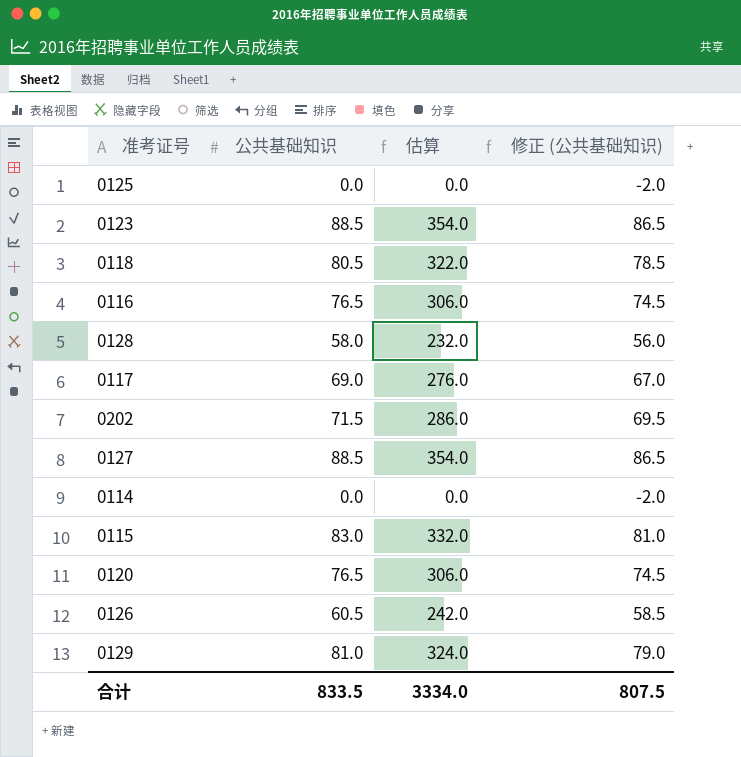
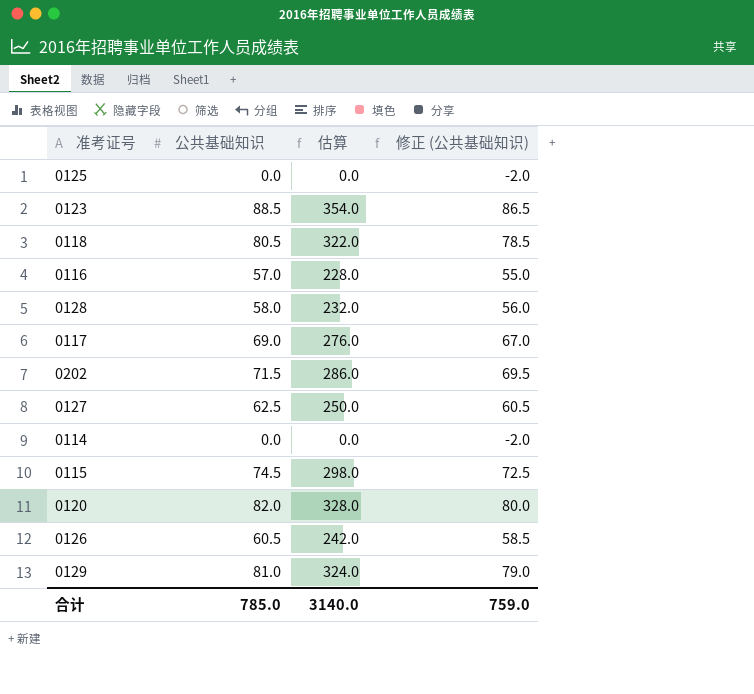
0116 | 公共基础知识: 76.5 -> 57.0
0116 | 估算: 306.0 -> 228.0
0116 | 修正 (公共基础知识): 74.5 -> 55.0
0127 | 公共基础知识: 88.5 -> 62.5
0127 | 估算: 354.0 -> 250.0
0127 | 修正 (公共基础知识): 86.5 -> 60.5
0115 | 公共基础知识: 83.0 -> 74.5
0115 | 估算: 332.0 -> 298.0
0115 | 修正 (公共基础知识): 81.0 -> 72.5
0120 | 公共基础知识: 76.5 -> 82.0
0120 | 估算: 306.0 -> 328.0
0120 | 修正 (公共基础知识): 74.5 -> 80.0
合计 | 公共基础知识: 833.5 -> 785.0
合计 | 估算: 3334.0 -> 3140.0
合计 | 修正 (公共基础知识): 807.5 -> 759.0

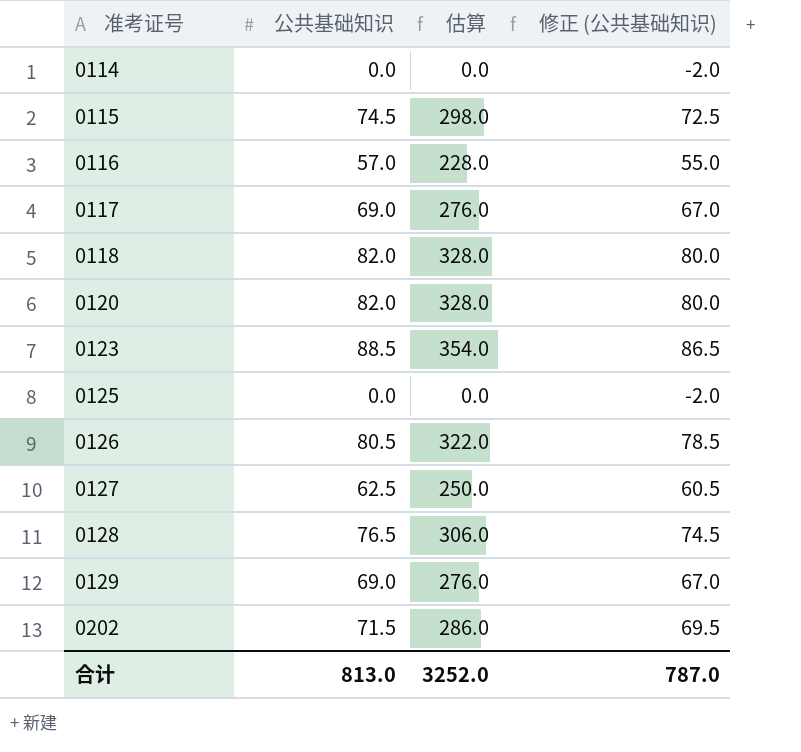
row order: none -> 准考证号 ascending
0118 | 公共基础知识: 80.5 -> 82.0
0118 | 估算: 322.0 -> 328.0
0118 | 修正 (公共基础知识): 78.5 -> 80.0
0126 | 公共基础知识: 60.5 -> 80.5
0126 | 估算: 242.0 -> 322.0
0126 | 修正 (公共基础知识): 58.5 -> 78.5
0128 | 公共基础知识: 58.0 -> 76.5
0128 | 估算: 232.0 -> 306.0
0128 | 修正 (公共基础知识): 56.0 -> 74.5
0129 | 公共基础知识: 81.0 -> 69.0
0129 | 估算: 324.0 -> 276.0
0129 | 修正 (公共基础知识): 79.0 -> 67.0
合计 | 公共基础知识: 785.0 -> 813.0
合计 | 估算: 3140.0 -> 3252.0
合计 | 修正 (公共基础知识): 759.0 -> 787.0

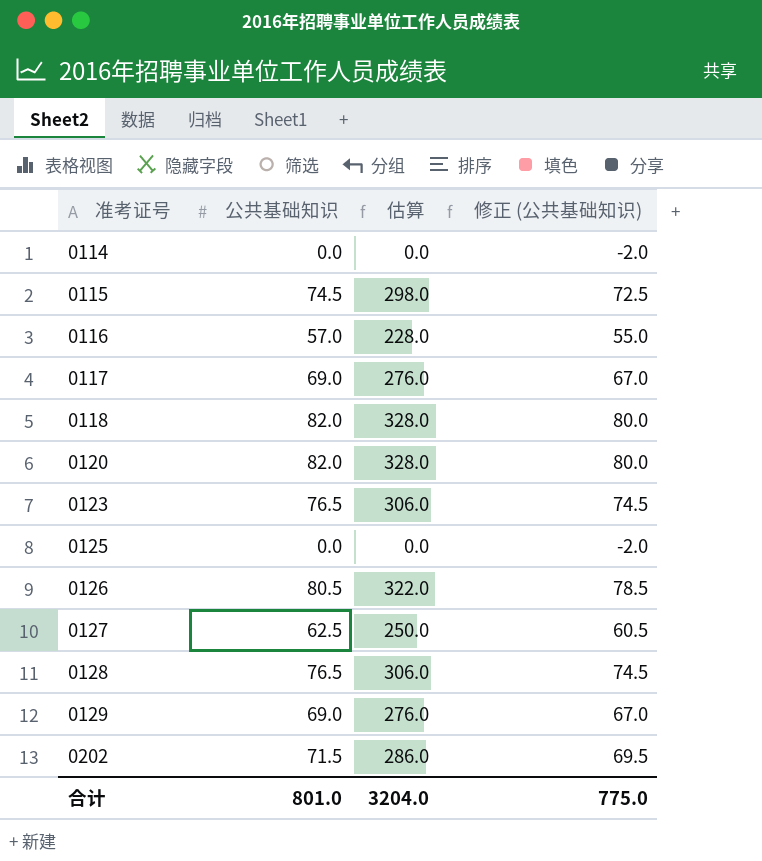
0123 | 公共基础知识: 88.5 -> 76.5
0123 | 估算: 354.0 -> 306.0
0123 | 修正 (公共基础知识): 86.5 -> 74.5
合计 | 公共基础知识: 813.0 -> 801.0
合计 | 估算: 3252.0 -> 3204.0
合计 | 修正 (公共基础知识): 787.0 -> 775.0

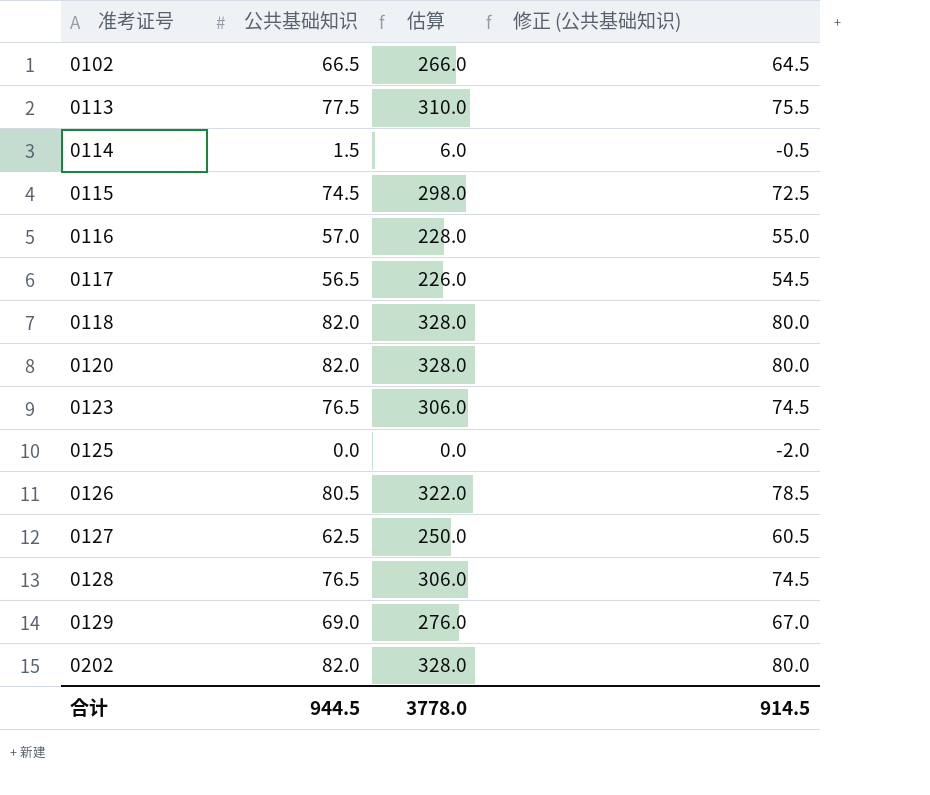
row 0102: none -> 66.5 | 266.0 | 64.5
row 0113: none -> 77.5 | 310.0 | 75.5
0114 | 公共基础知识: 0.0 -> 1.5
0114 | 估算: 0.0 -> 6.0
0114 | 修正 (公共基础知识): -2.0 -> -0.5
0117 | 公共基础知识: 69.0 -> 56.5
0117 | 估算: 276.0 -> 226.0
0117 | 修正 (公共基础知识): 67.0 -> 54.5
0202 | 公共基础知识: 71.5 -> 82.0
0202 | 估算: 286.0 -> 328.0
0202 | 修正 (公共基础知识): 69.5 -> 80.0
合计 | 公共基础知识: 801.0 -> 944.5
合计 | 估算: 3204.0 -> 3778.0
合计 | 修正 (公共基础知识): 775.0 -> 914.5

